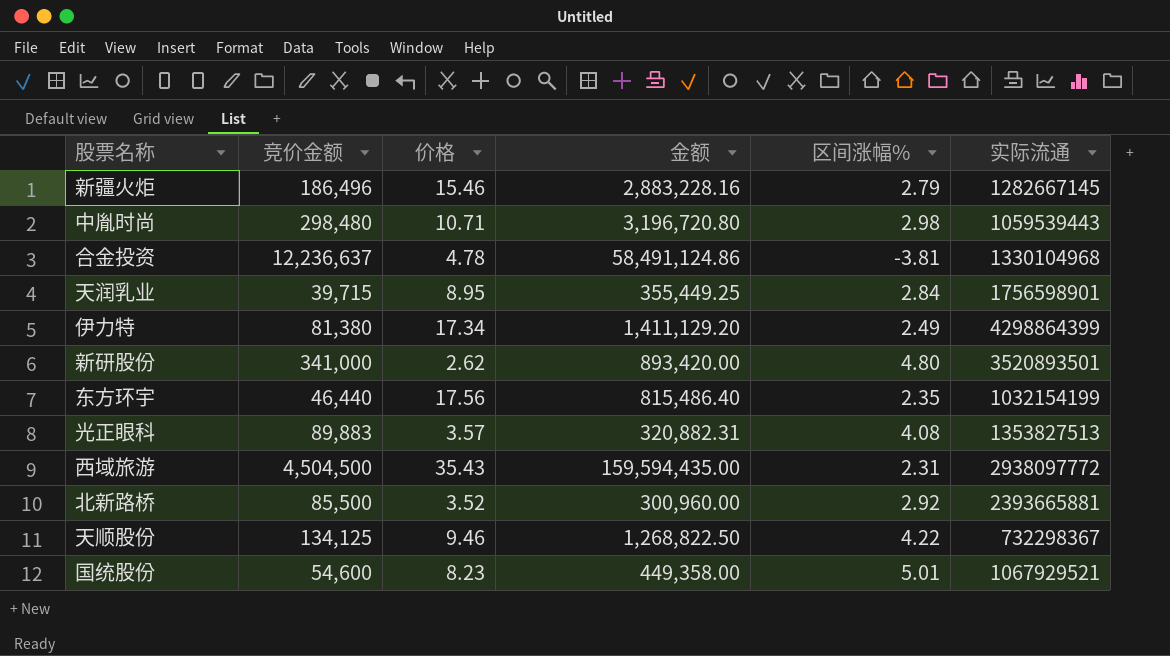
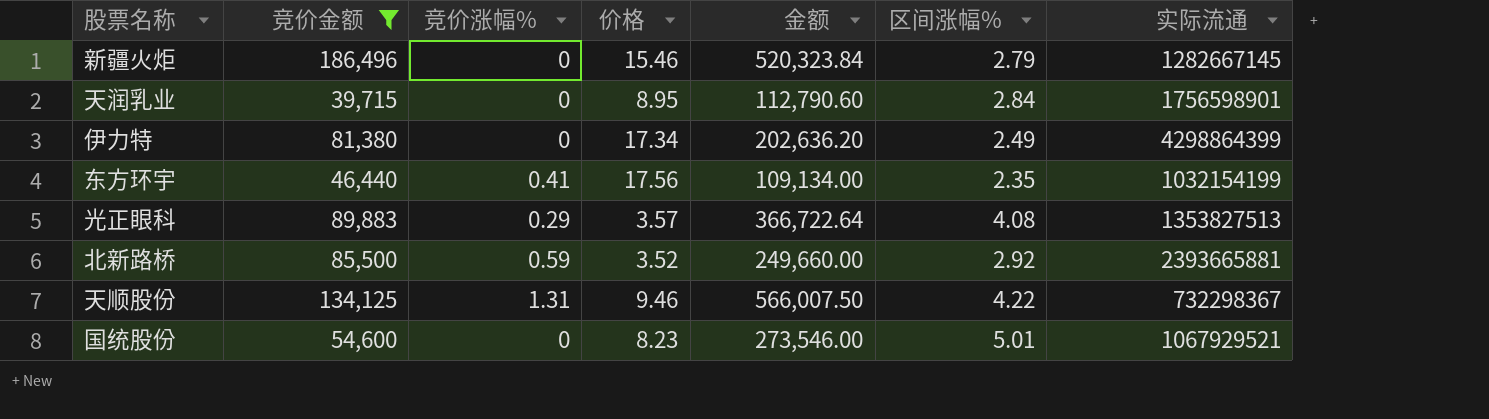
filter: none -> 竞价金额 <= 186,496
column 竞价涨幅% | position: none -> 3
column 金额 | formula: [竞价金额] * [价格] -> [竞价金额] * [区间涨幅%]

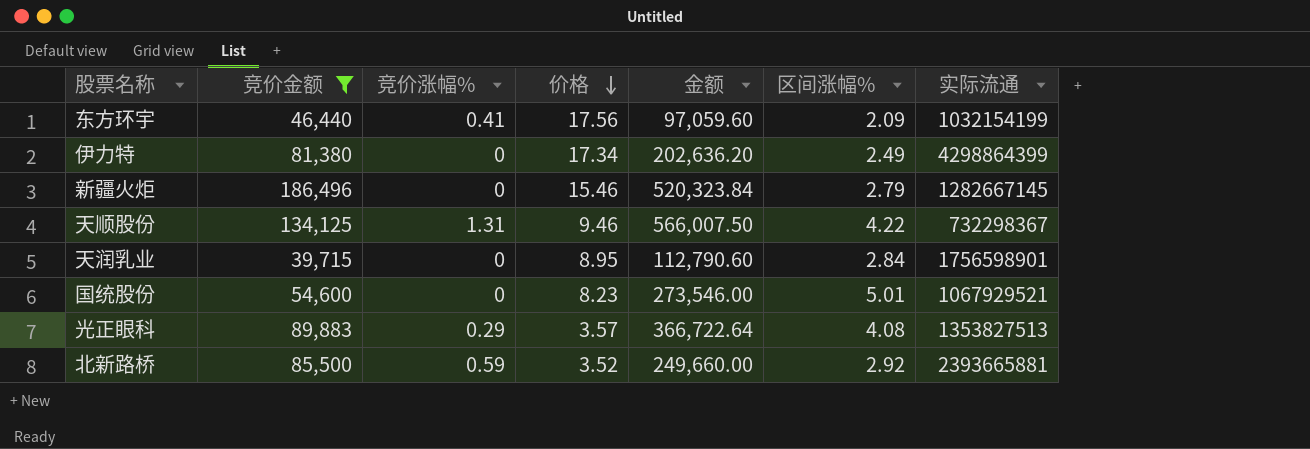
row order: none -> 价格 descending
东方环宇 | 金额: 109,134.00 -> 97,059.60
东方环宇 | 区间涨幅%: 2.35 -> 2.09

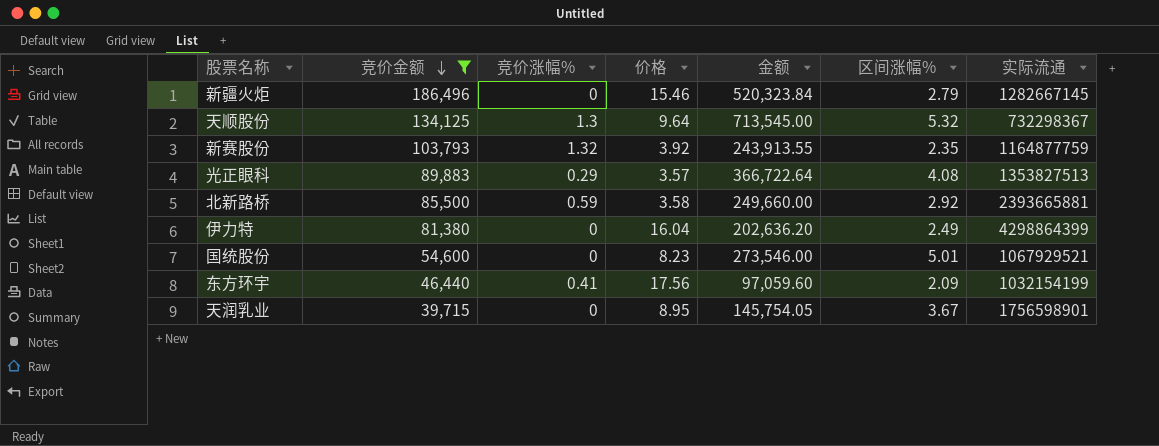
row order: 价格 descending -> 竞价金额 descending
天顺股份 | 竞价涨幅%: 1.31 -> 1.3
天顺股份 | 价格: 9.46 -> 9.64
天顺股份 | 金额: 566,007.50 -> 713,545.00
天顺股份 | 区间涨幅%: 4.22 -> 5.32
row 新赛股份: none -> 103,793 | 1.32 | 3.92 | 243,913.55 | 2.35 | 1164877759
北新路桥 | 价格: 3.52 -> 3.58
伊力特 | 价格: 17.34 -> 16.04
天润乳业 | 金额: 112,790.60 -> 145,754.05
天润乳业 | 区间涨幅%: 2.84 -> 3.67

